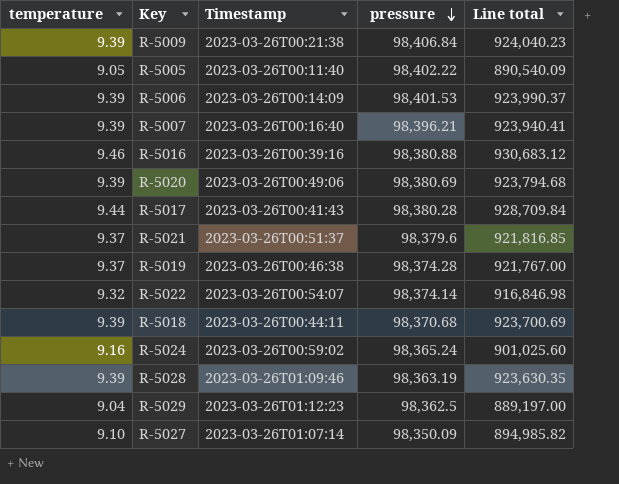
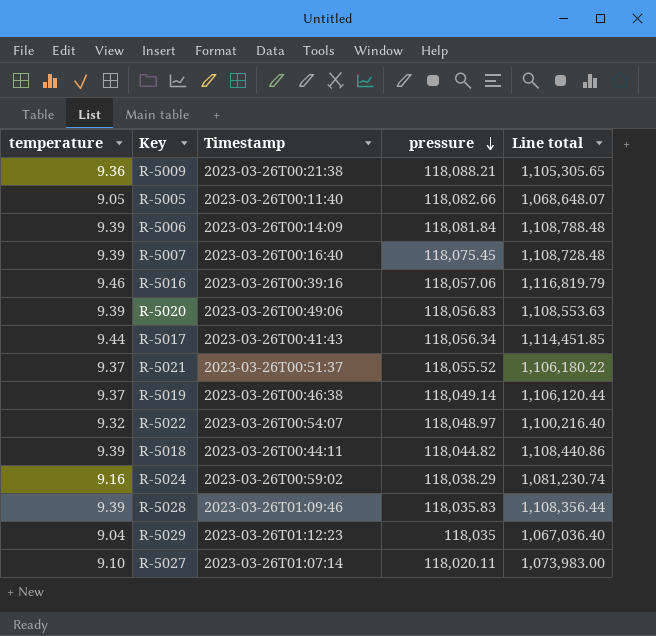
R-5009 | temperature: 9.39 -> 9.36
R-5009 | pressure: 98,406.84 -> 118,088.21
R-5009 | Line total: 924,040.23 -> 1,105,305.65
R-5005 | pressure: 98,402.22 -> 118,082.66
R-5005 | Line total: 890,540.09 -> 1,068,648.07
R-5006 | pressure: 98,401.53 -> 118,081.84
R-5006 | Line total: 923,990.37 -> 1,108,788.48
R-5007 | pressure: 98,396.21 -> 118,075.45
R-5007 | Line total: 923,940.41 -> 1,108,728.48
R-5016 | pressure: 98,380.88 -> 118,057.06
R-5016 | Line total: 930,683.12 -> 1,116,819.79
R-5020 | pressure: 98,380.69 -> 118,056.83
R-5020 | Line total: 923,794.68 -> 1,108,553.63
R-5017 | pressure: 98,380.28 -> 118,056.34
R-5017 | Line total: 928,709.84 -> 1,114,451.85
R-5021 | pressure: 98,379.6 -> 118,055.52
R-5021 | Line total: 921,816.85 -> 1,106,180.22
R-5019 | pressure: 98,374.28 -> 118,049.14
R-5019 | Line total: 921,767.00 -> 1,106,120.44
R-5022 | pressure: 98,374.14 -> 118,048.97
R-5022 | Line total: 916,846.98 -> 1,100,216.40
R-5018 | pressure: 98,370.68 -> 118,044.82
R-5018 | Line total: 923,700.69 -> 1,108,440.86
R-5024 | pressure: 98,365.24 -> 118,038.29
R-5024 | Line total: 901,025.60 -> 1,081,230.74
R-5028 | pressure: 98,363.19 -> 118,035.83
R-5028 | Line total: 923,630.35 -> 1,108,356.44
R-5029 | pressure: 98,362.5 -> 118,035
R-5029 | Line total: 889,197.00 -> 1,067,036.40
R-5027 | pressure: 98,350.09 -> 118,020.11
R-5027 | Line total: 894,985.82 -> 1,073,983.00

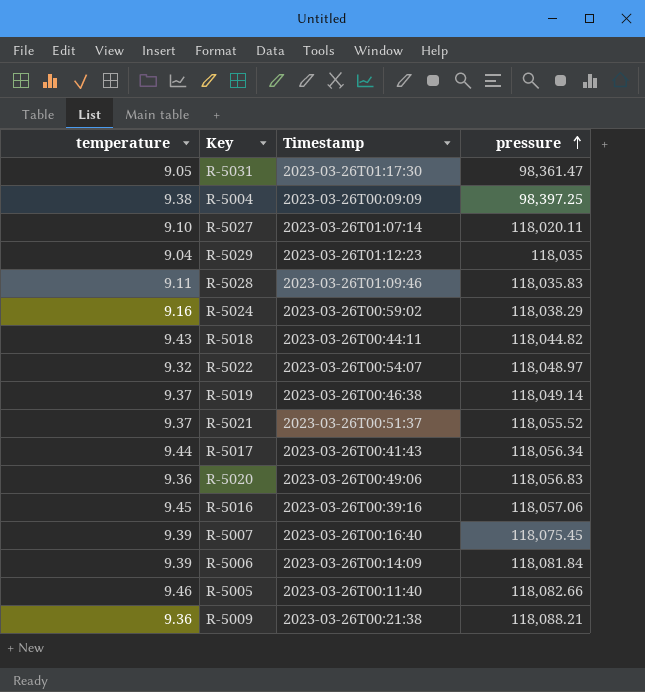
row order: pressure descending -> pressure ascending
column Line total | formula: [temperature] * [pressure] -> none
row R-5031: none -> 9.05 | 2023-03-26T01:17:30 | 98,361.47
row R-5004: none -> 9.38 | 2023-03-26T00:09:09 | 98,397.25
R-5028 | temperature: 9.39 -> 9.11
R-5018 | temperature: 9.39 -> 9.43
R-5020 | temperature: 9.39 -> 9.36
R-5016 | temperature: 9.46 -> 9.45
R-5005 | temperature: 9.05 -> 9.46

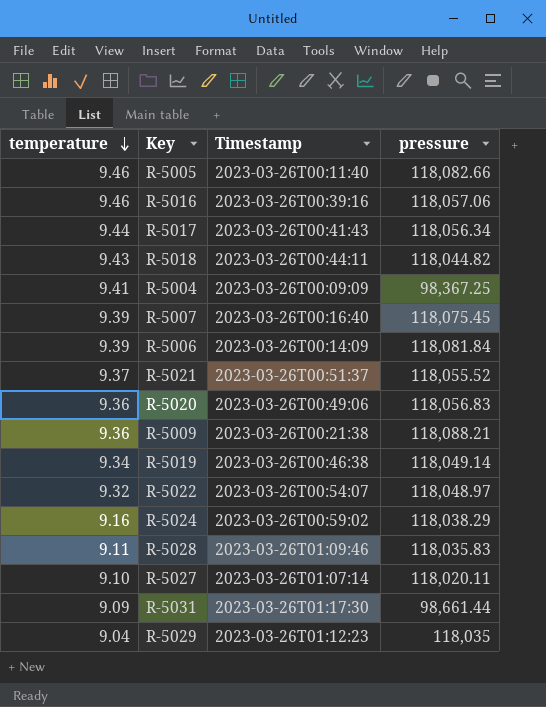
row order: pressure ascending -> temperature descending
R-5016 | temperature: 9.45 -> 9.46
R-5004 | temperature: 9.38 -> 9.41
R-5004 | pressure: 98,397.25 -> 98,367.25
R-5019 | temperature: 9.37 -> 9.34
R-5031 | temperature: 9.05 -> 9.09
R-5031 | pressure: 98,361.47 -> 98,661.44

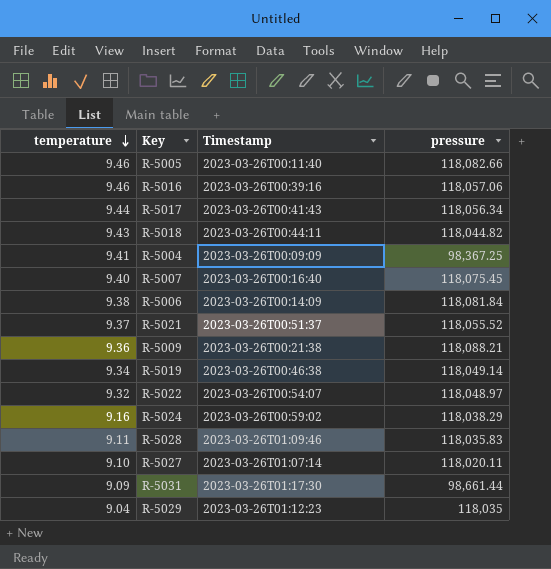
row R-5020: 9.36 | 2023-03-26T00:49:06 | 118,056.83 -> none
R-5007 | temperature: 9.39 -> 9.40
R-5006 | temperature: 9.39 -> 9.38

